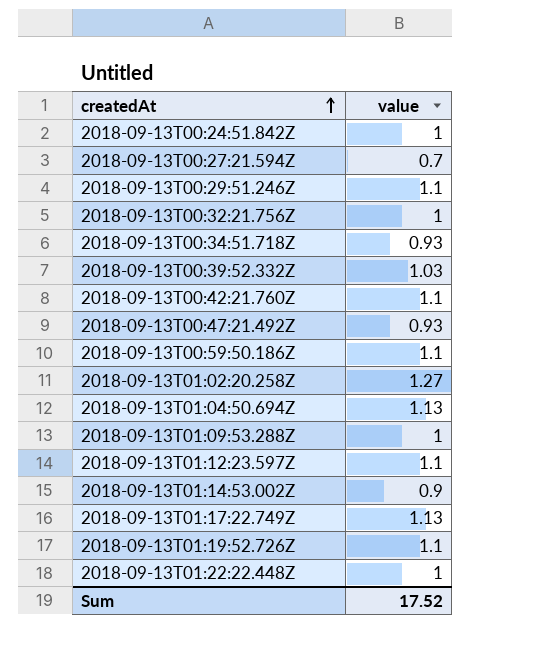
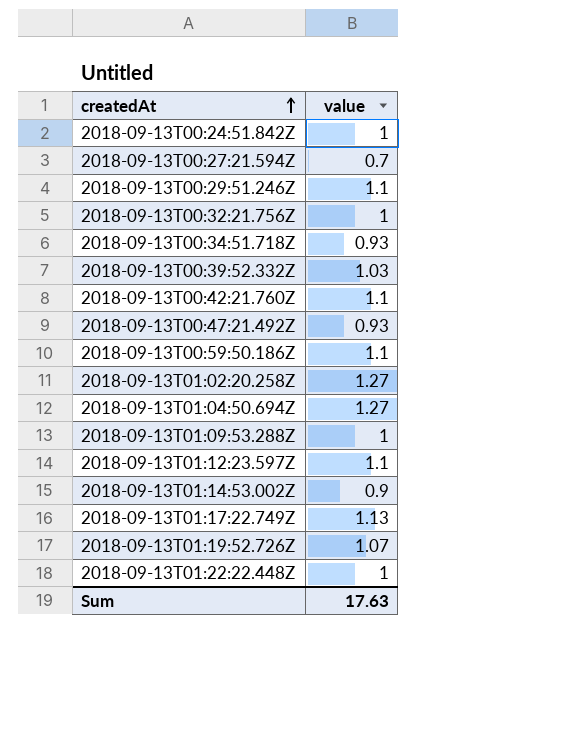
2018-09-13T01:04:50.694Z | value: 1.13 -> 1.27
2018-09-13T01:19:52.726Z | value: 1.1 -> 1.07
Sum | value: 17.52 -> 17.63

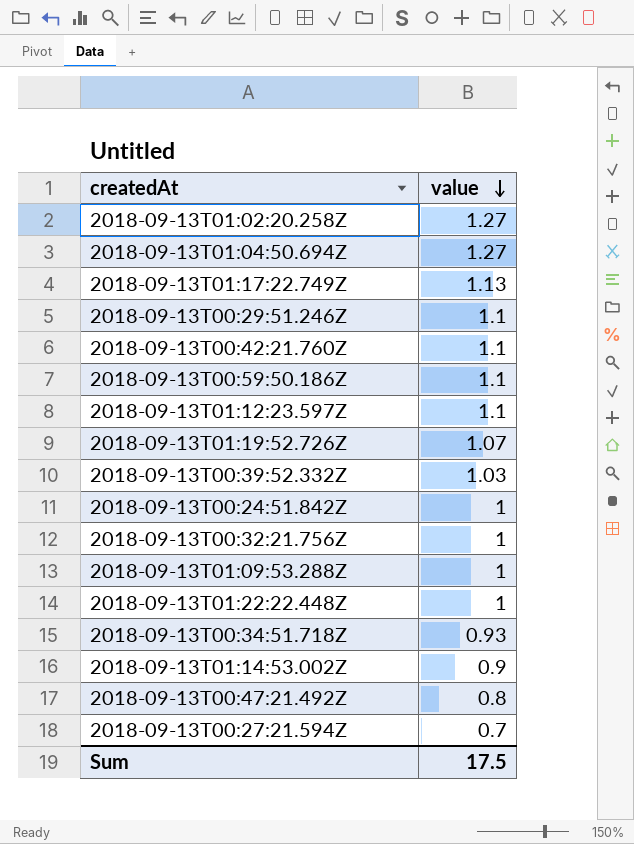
row order: createdAt ascending -> value descending
2018-09-13T00:47:21.492Z | value: 0.93 -> 0.8
Sum | value: 17.63 -> 17.5

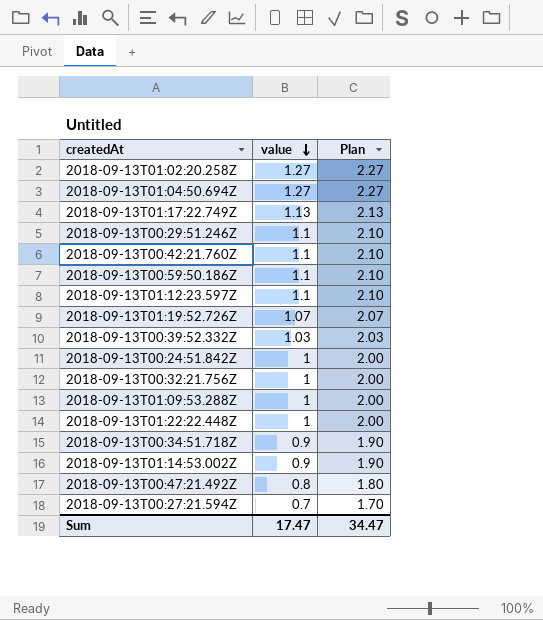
column Plan | formula: none -> [value] + 1
2018-09-13T00:34:51.718Z | value: 0.93 -> 0.9
Sum | value: 17.5 -> 17.47

